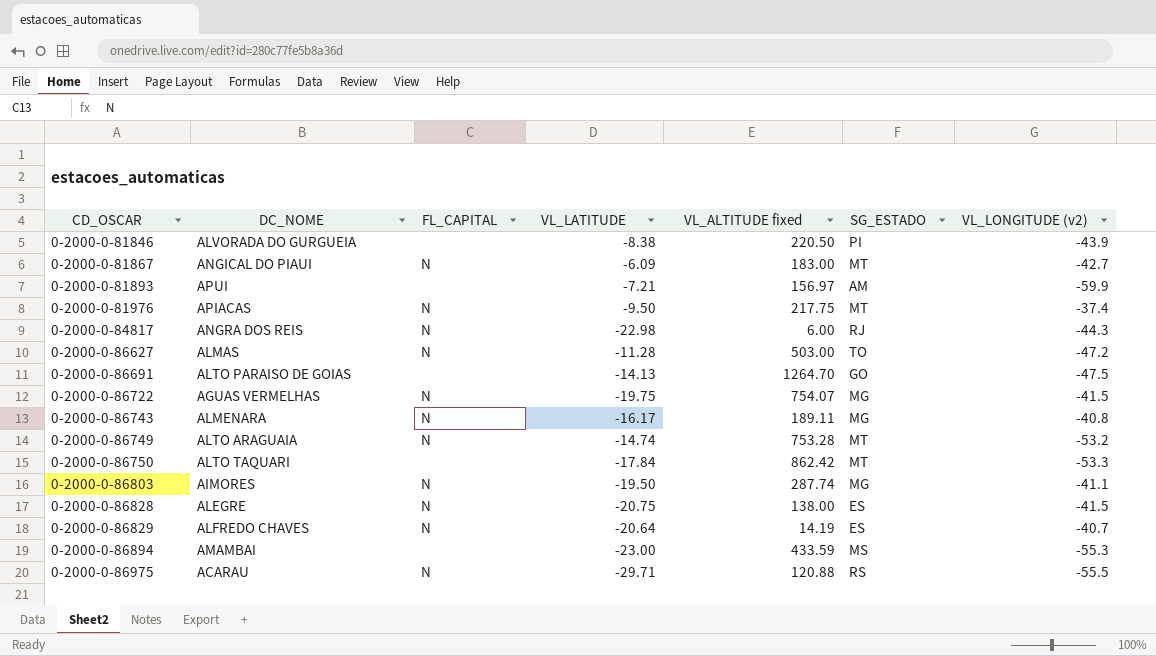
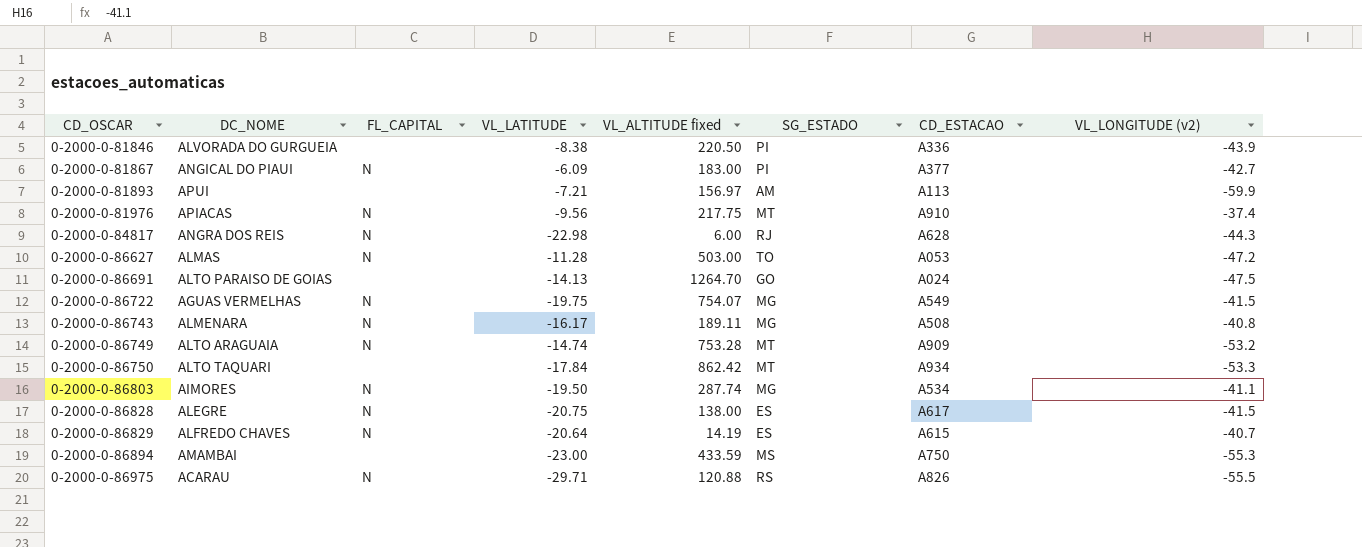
column CD_ESTACAO | position: none -> 7
0-2000-0-81867 | SG_ESTADO: MT -> PI
0-2000-0-81976 | VL_LATITUDE: -9.50 -> -9.56

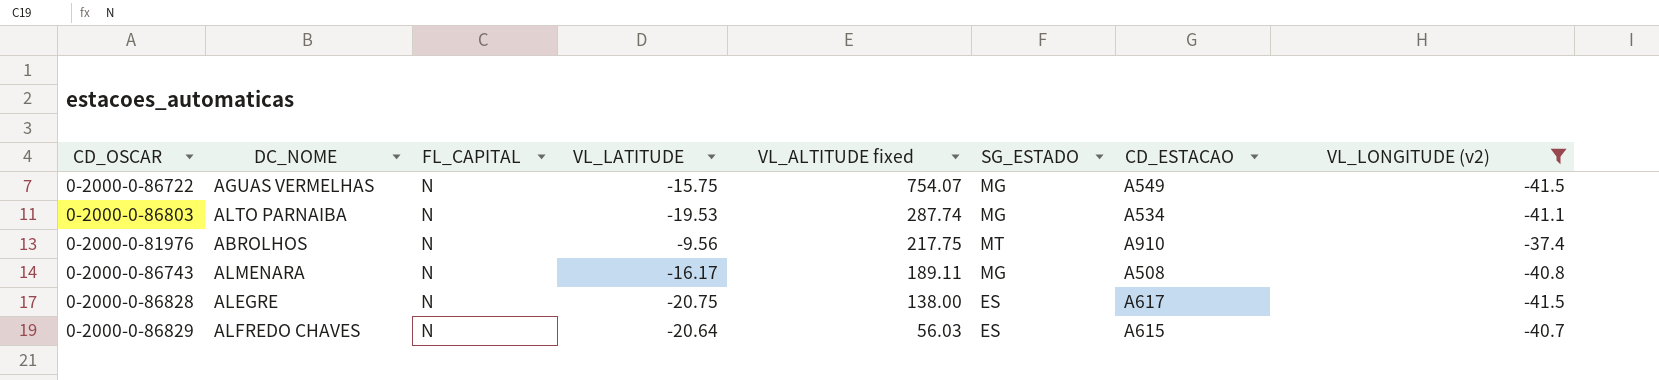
filter: none -> VL_LONGITUDE (v2) >= -41.5
row order: CD_OSCAR ascending -> VL_ALTITUDE fixed descending
0-2000-0-86722 | VL_LATITUDE: -19.75 -> -15.75
0-2000-0-86803 | DC_NOME: AIMORES -> ALTO PARNAIBA
0-2000-0-86803 | VL_LATITUDE: -19.50 -> -19.53
0-2000-0-81976 | DC_NOME: APIACAS -> ABROLHOS
0-2000-0-86829 | VL_ALTITUDE fixed: 14.19 -> 56.03

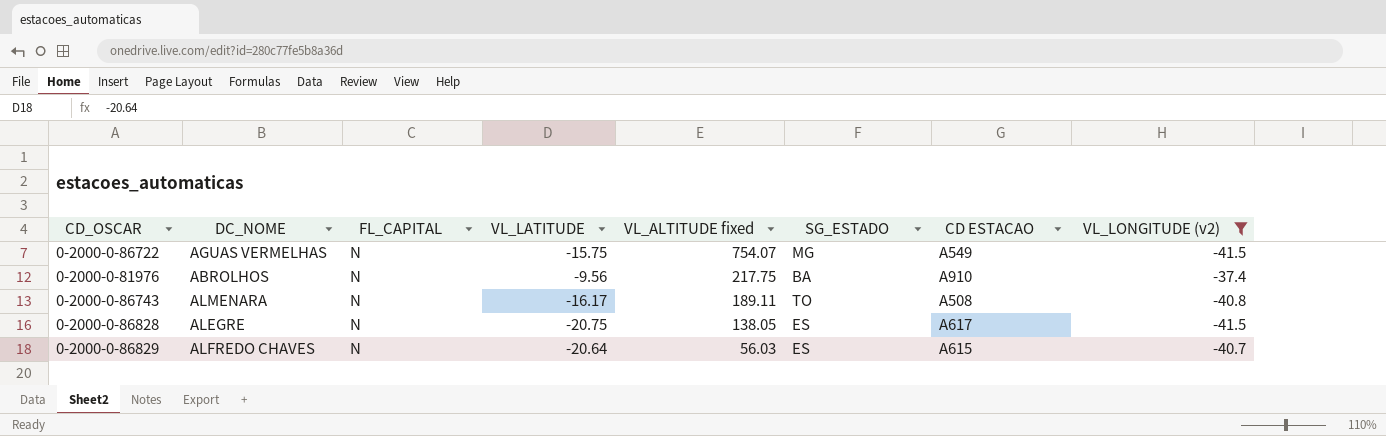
column name: CD_ESTACAO -> CD ESTACAO
row 0-2000-0-86803: ALTO PARNAIBA | N | -19.53 | 287.74 | MG | A534 | -41.1 -> none
0-2000-0-81976 | SG_ESTADO: MT -> BA
0-2000-0-86743 | SG_ESTADO: MG -> TO
0-2000-0-86828 | VL_ALTITUDE fixed: 138.00 -> 138.05

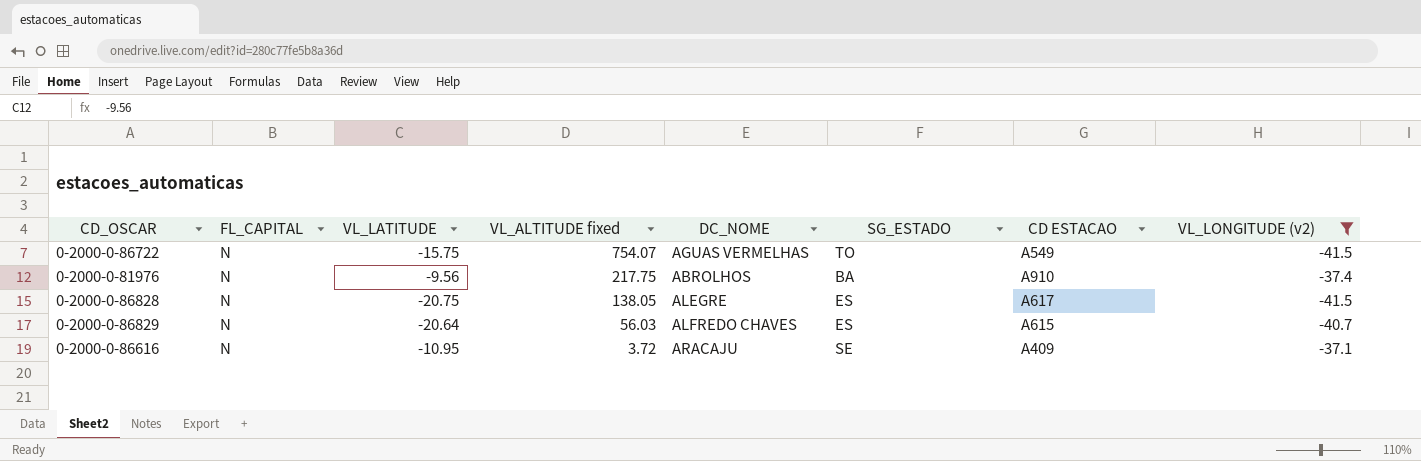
column DC_NOME | position: 2 -> 5
row 0-2000-0-86743: ALMENARA | N | -16.17 | 189.11 | TO | A508 | -40.8 -> none
0-2000-0-86722 | SG_ESTADO: MG -> TO
row 0-2000-0-86616: none -> N | -10.95 | 3.72 | ARACAJU | SE | A409 | -37.1

